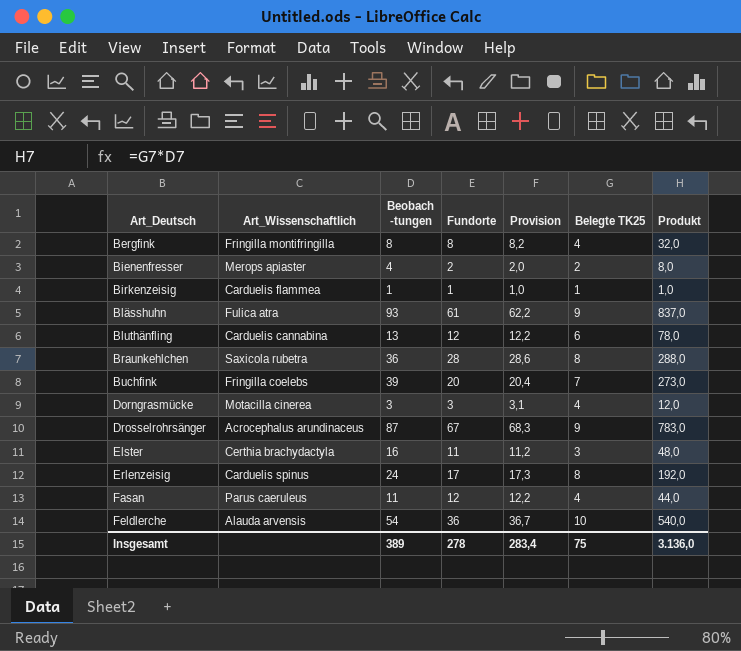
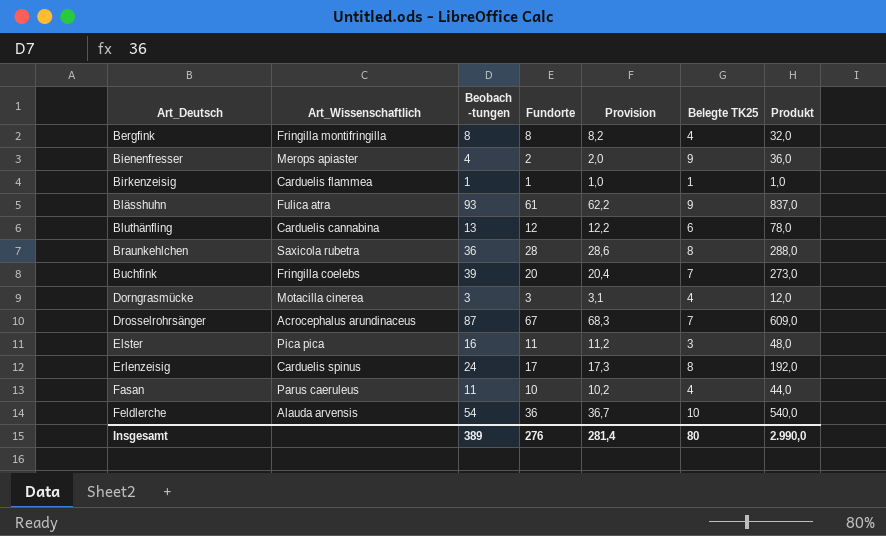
Bienenfresser | Belegte TK25: 2 -> 9
Bienenfresser | Produkt: 8,0 -> 36,0
Drosselrohrsänger | Belegte TK25: 9 -> 7
Drosselrohrsänger | Produkt: 783,0 -> 609,0
Elster | Art_Wissenschaftlich: Certhia brachydactyla -> Pica pica
Fasan | Fundorte: 12 -> 10
Fasan | Provision: 12,2 -> 10,2
Insgesamt | Fundorte: 278 -> 276
Insgesamt | Provision: 283,4 -> 281,4
Insgesamt | Belegte TK25: 75 -> 80
Insgesamt | Produkt: 3.136,0 -> 2.990,0

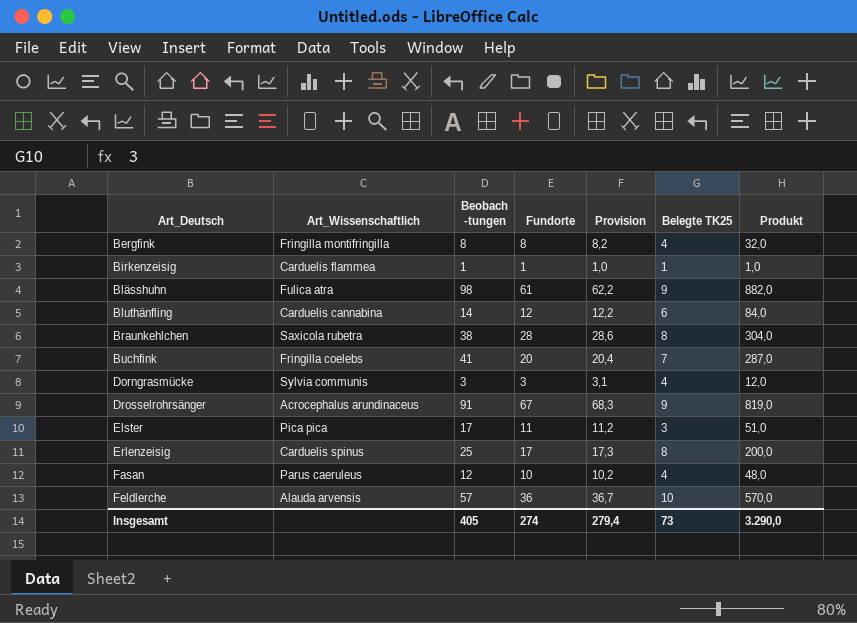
row Bienenfresser: Merops apiaster | 4 | 2 | 2,0 | 9 | 36,0 -> none
Blässhuhn | Beobach -tungen: 93 -> 98
Blässhuhn | Produkt: 837,0 -> 882,0
Bluthänfling | Beobach -tungen: 13 -> 14
Bluthänfling | Produkt: 78,0 -> 84,0
Braunkehlchen | Beobach -tungen: 36 -> 38
Braunkehlchen | Produkt: 288,0 -> 304,0
Buchfink | Beobach -tungen: 39 -> 41
Buchfink | Produkt: 273,0 -> 287,0
Dorngrasmücke | Art_Wissenschaftlich: Motacilla cinerea -> Sylvia communis
Drosselrohrsänger | Beobach -tungen: 87 -> 91
Drosselrohrsänger | Belegte TK25: 7 -> 9
Drosselrohrsänger | Produkt: 609,0 -> 819,0
Elster | Beobach -tungen: 16 -> 17
Elster | Produkt: 48,0 -> 51,0
Erlenzeisig | Beobach -tungen: 24 -> 25
Erlenzeisig | Produkt: 192,0 -> 200,0
Fasan | Beobach -tungen: 11 -> 12
Fasan | Produkt: 44,0 -> 48,0
Feldlerche | Beobach -tungen: 54 -> 57
Feldlerche | Produkt: 540,0 -> 570,0
Insgesamt | Beobach -tungen: 389 -> 405
Insgesamt | Fundorte: 276 -> 274
Insgesamt | Provision: 281,4 -> 279,4
Insgesamt | Belegte TK25: 80 -> 73
Insgesamt | Produkt: 2.990,0 -> 3.290,0

